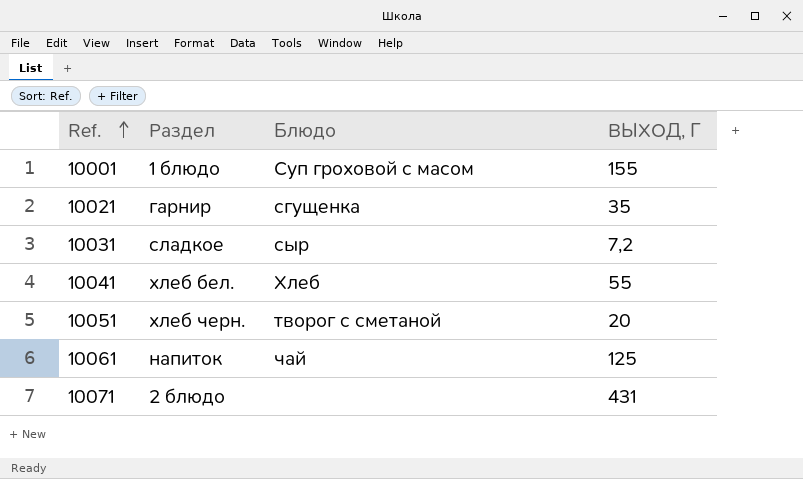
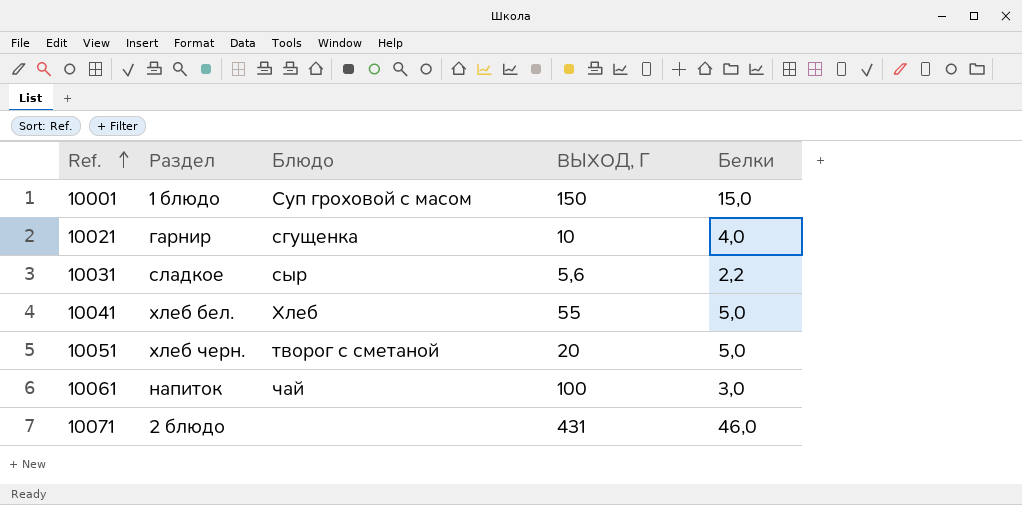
column Белки | position: none -> 5
10001 | ВЫХОД, Г: 155 -> 150
10021 | ВЫХОД, Г: 35 -> 10
10031 | ВЫХОД, Г: 7,2 -> 5,6
10061 | ВЫХОД, Г: 125 -> 100

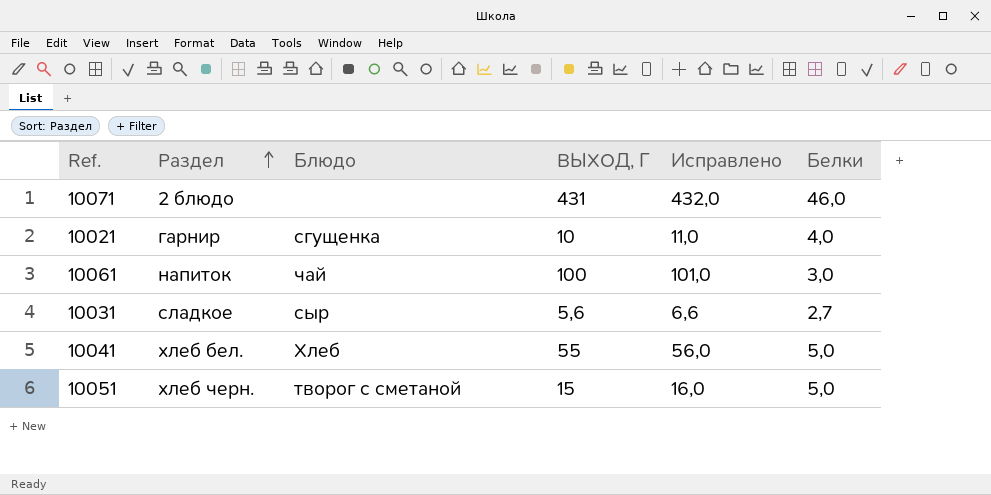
row order: Ref. ascending -> Раздел ascending
column Исправлено | formula: none -> [ВЫХОД, Г] + 1
row 10001: 1 блюдо | Суп гроховой с масом | 150 | 15,0 -> none
10031 | Белки: 2,2 -> 2,7
10051 | ВЫХОД, Г: 20 -> 15

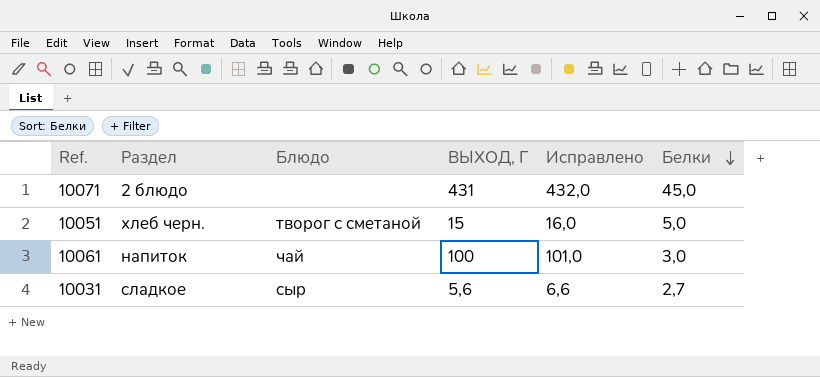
row order: Раздел ascending -> Белки descending
row 10021: гарнир | сгущенка | 10 | 11,0 | 4,0 -> none
row 10041: хлеб бел. | Хлеб | 55 | 56,0 | 5,0 -> none
10071 | Белки: 46,0 -> 45,0

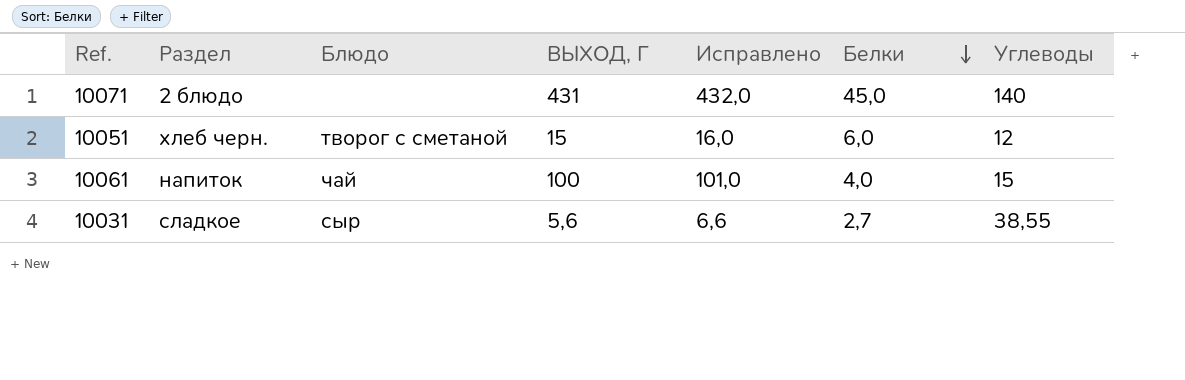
column Углеводы | position: none -> 7
10051 | Белки: 5,0 -> 6,0
10061 | Белки: 3,0 -> 4,0

